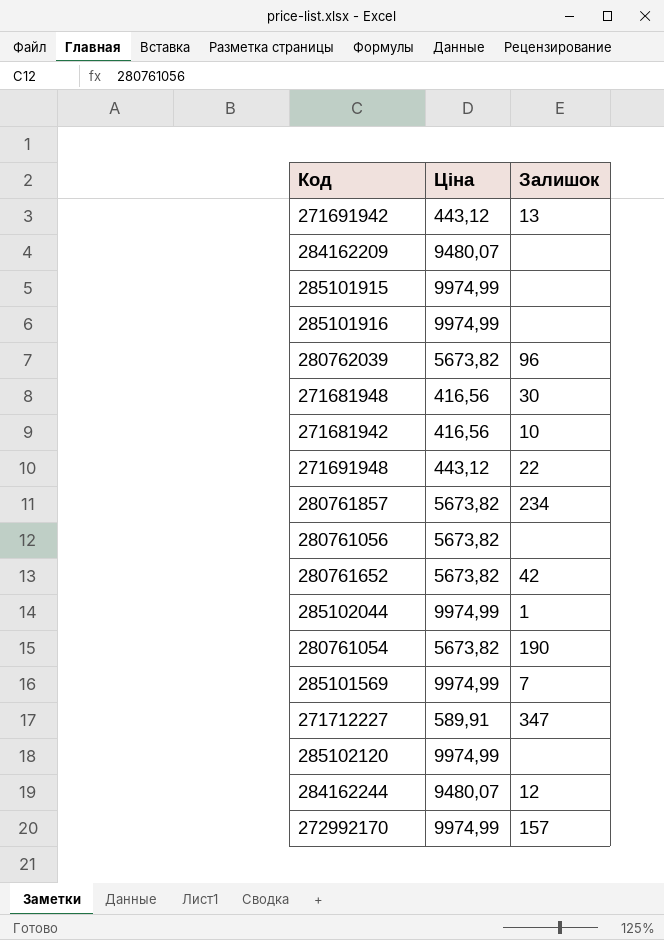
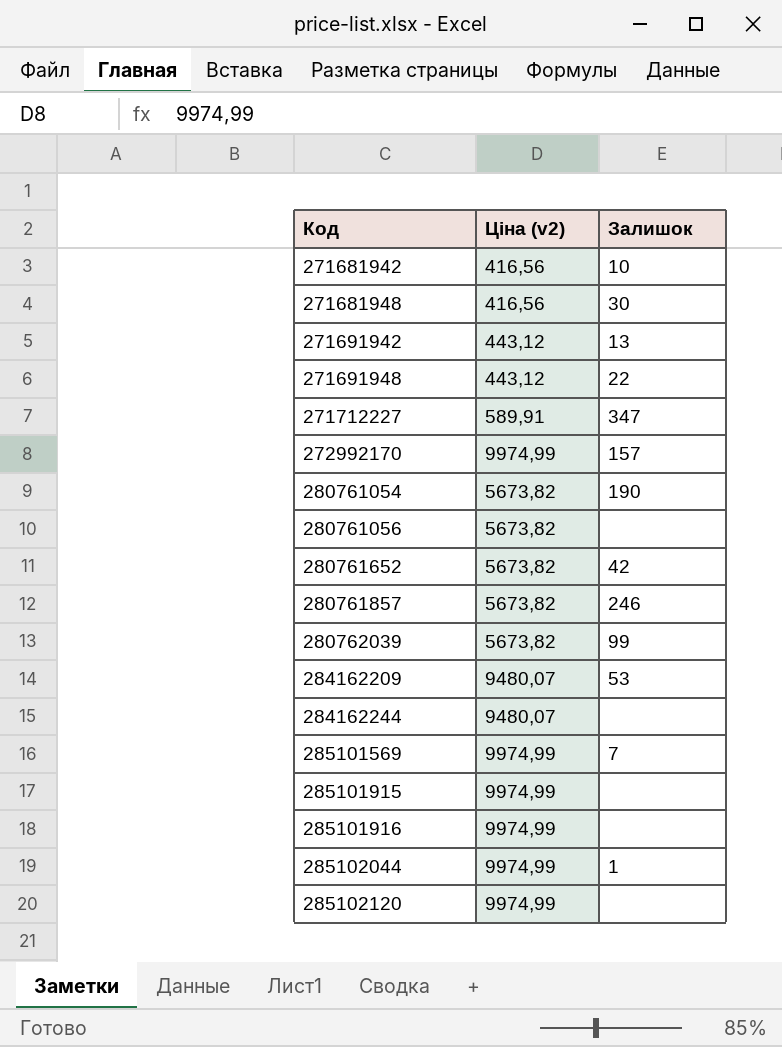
row order: none -> Код ascending
column name: Ціна -> Ціна (v2)
280761857 | Залишок: 234 -> 246
280762039 | Залишок: 96 -> 99
284162209 | Залишок: none -> 53
284162244 | Залишок: 12 -> none

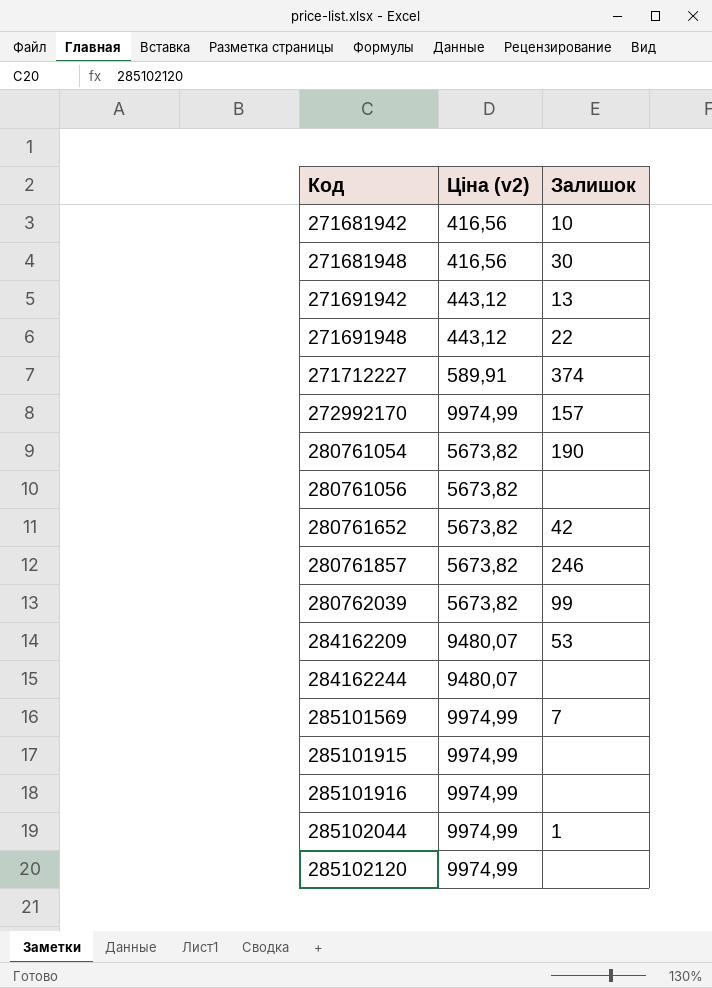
271712227 | Залишок: 347 -> 374

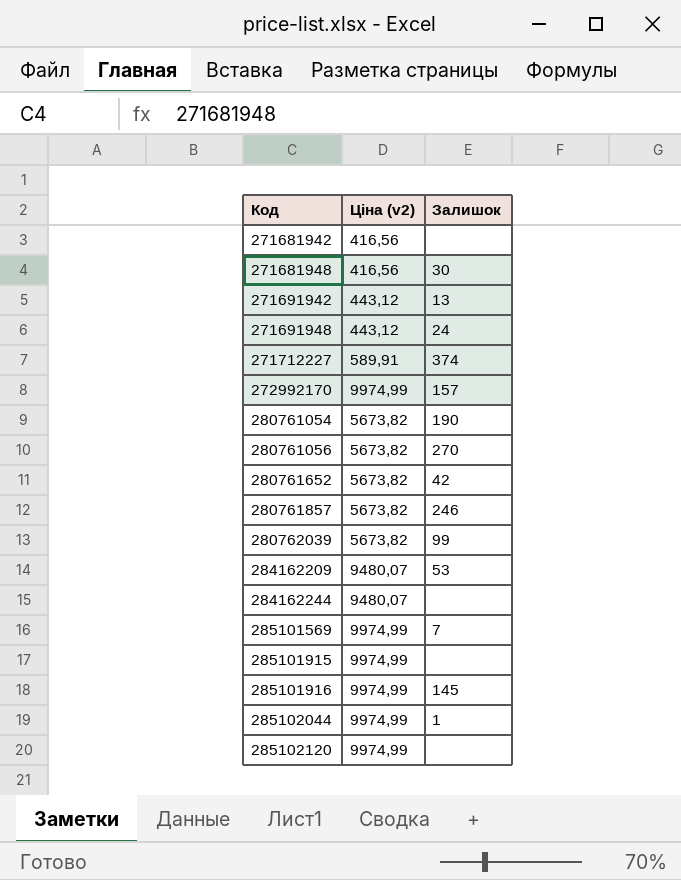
271681942 | Залишок: 10 -> none
271691948 | Залишок: 22 -> 24
280761056 | Залишок: none -> 270
285101916 | Залишок: none -> 145

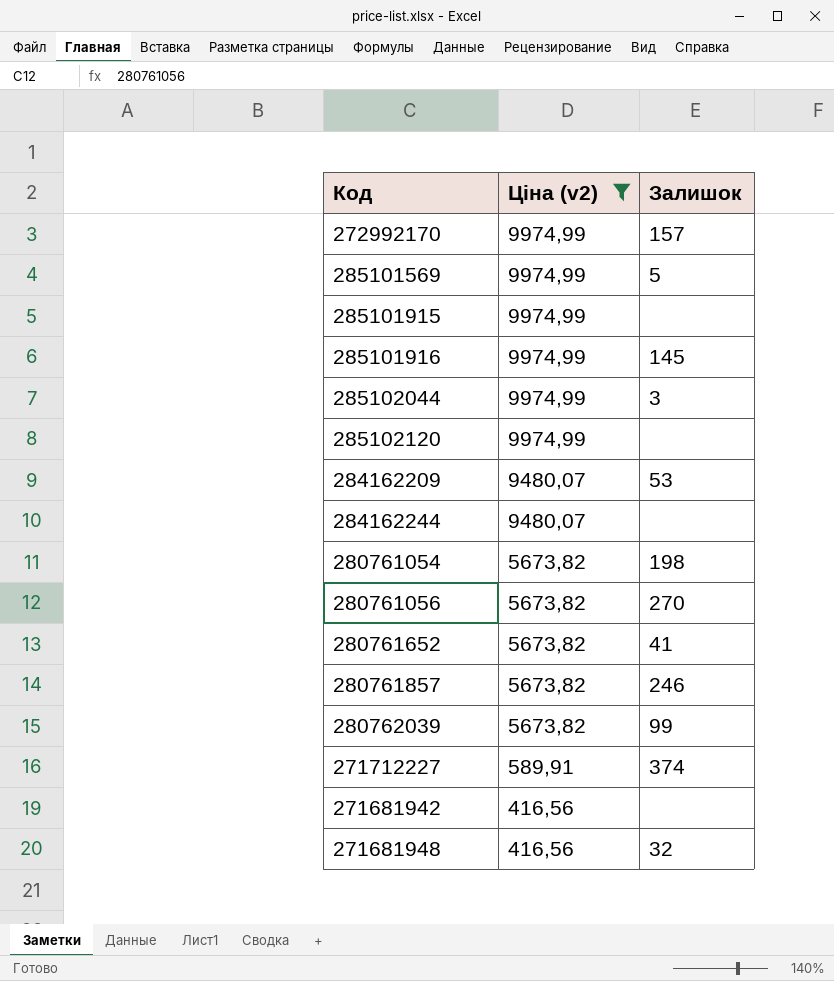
filter: none -> Ціна (v2) != 443,12
row order: Код ascending -> Ціна (v2) descending
285101569 | Залишок: 7 -> 5
285102044 | Залишок: 1 -> 3
280761054 | Залишок: 190 -> 198
280761652 | Залишок: 42 -> 41
271681948 | Залишок: 30 -> 32

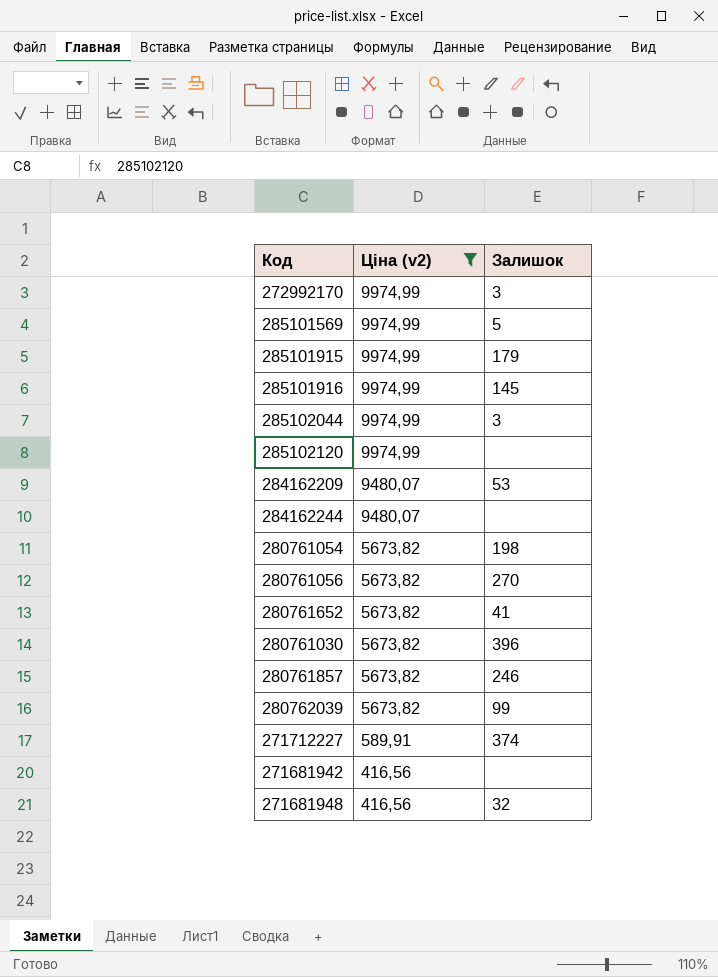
272992170 | Залишок: 157 -> 3
285101915 | Залишок: none -> 179
row 280761030: none -> 5673,82 | 396

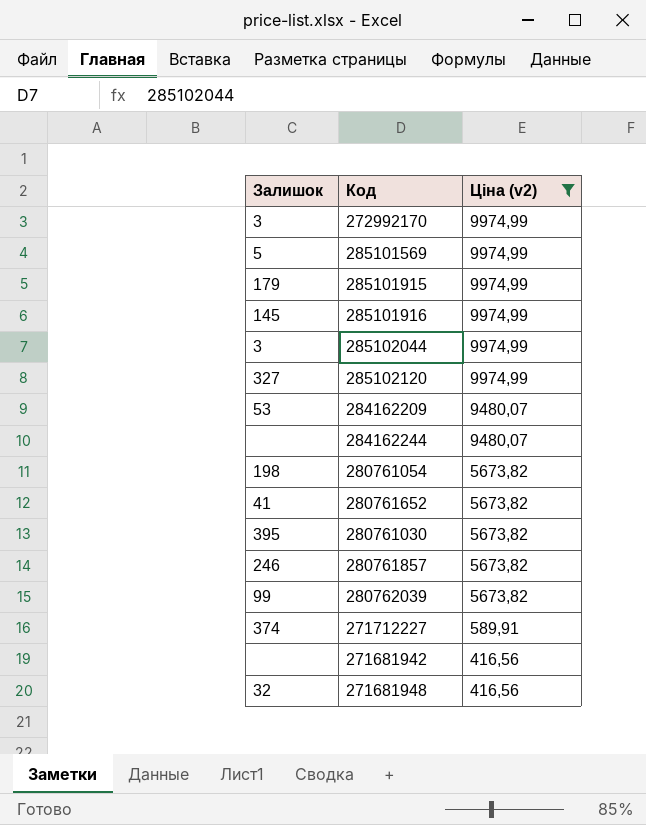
column Залишок | position: 3 -> 1
row 280761056: 5673,82 | 270 -> none
285102120 | Залишок: none -> 327
280761030 | Залишок: 396 -> 395

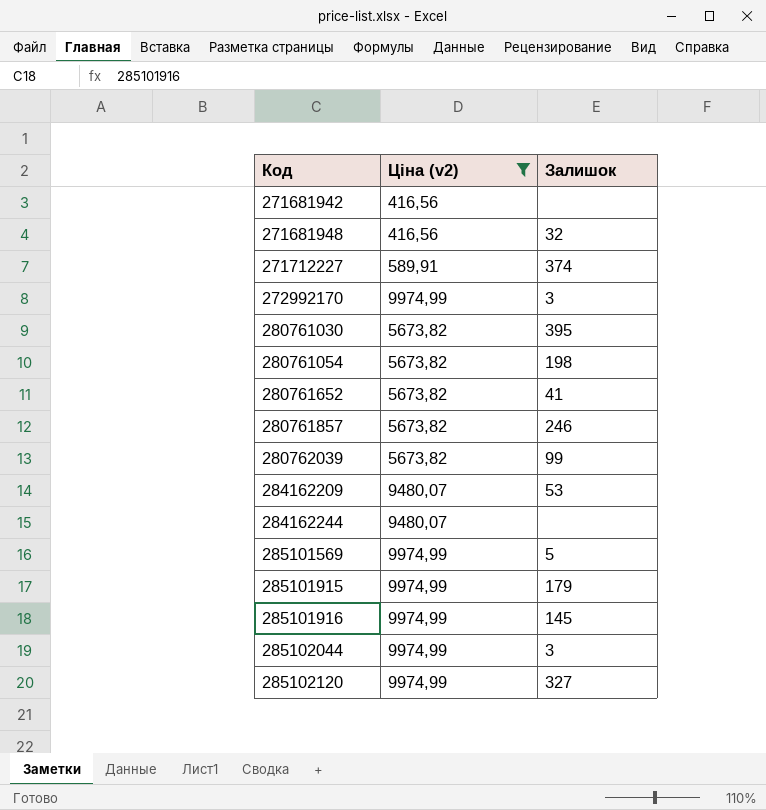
row order: Ціна (v2) descending -> Код ascending
column Залишок | position: 1 -> 3

